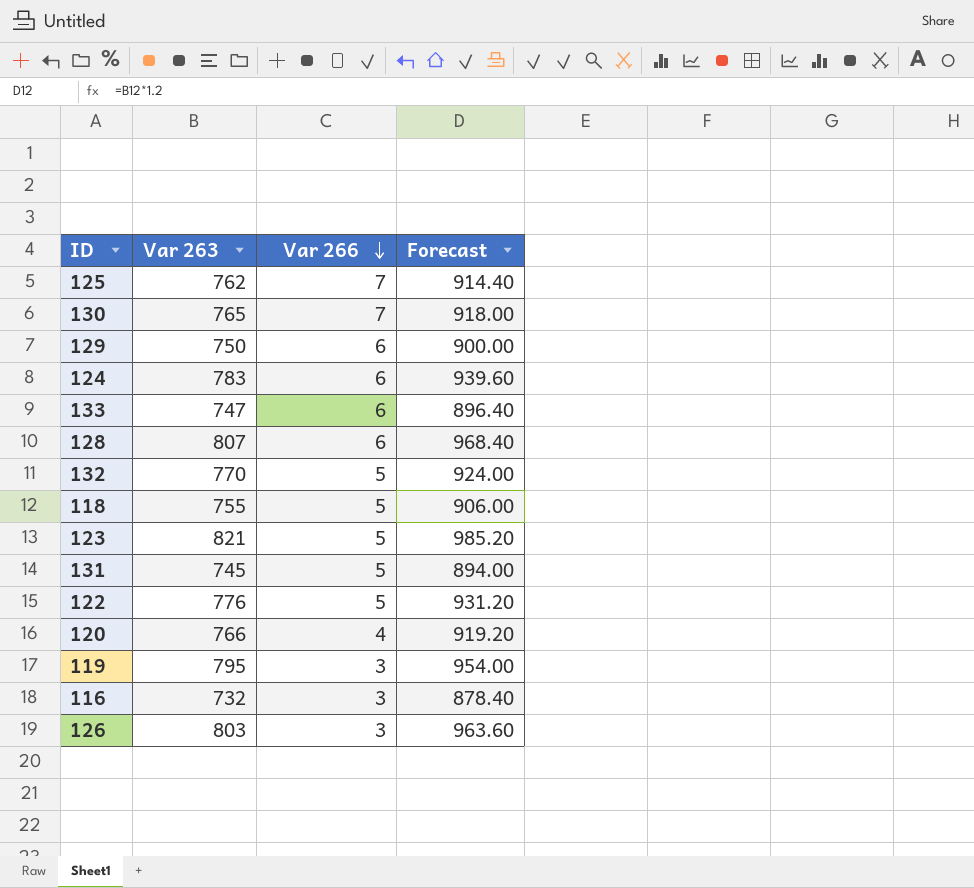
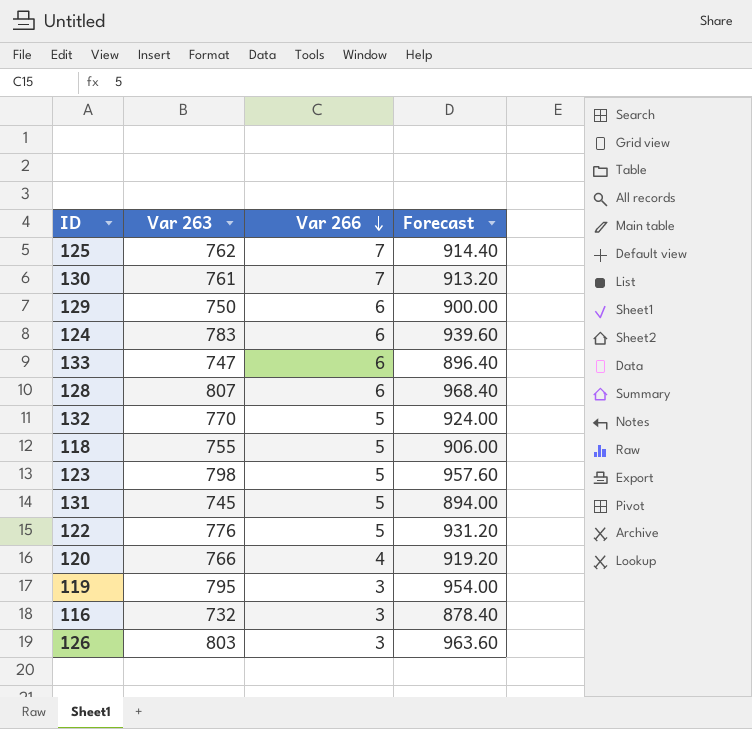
130 | Var 263: 765 -> 761
130 | Forecast: 918.00 -> 913.20
123 | Var 263: 821 -> 798
123 | Forecast: 985.20 -> 957.60

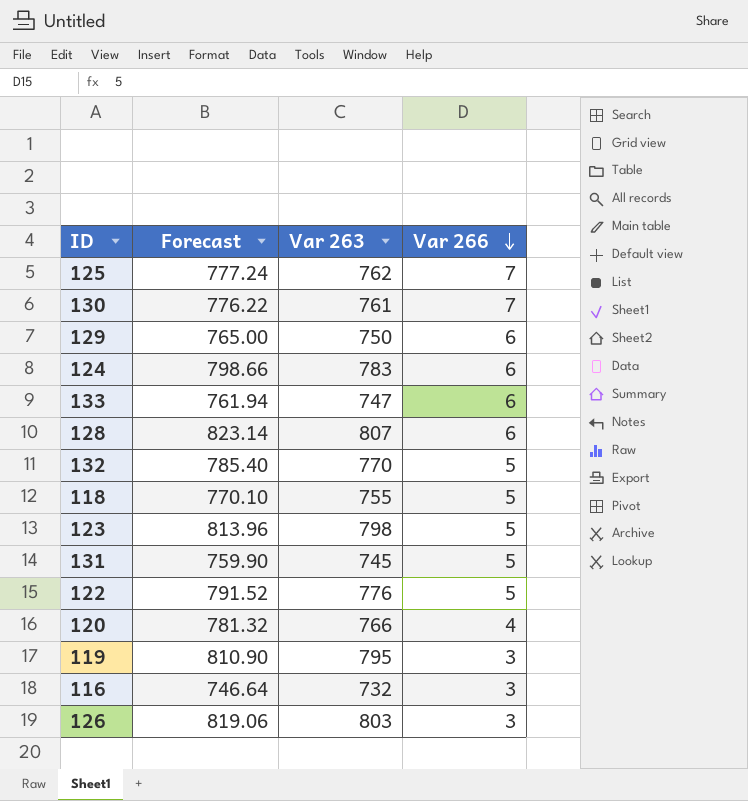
column Forecast | formula: [Var 263] * 1.2 -> [Var 263] * 1.02
column Forecast | position: 4 -> 2

